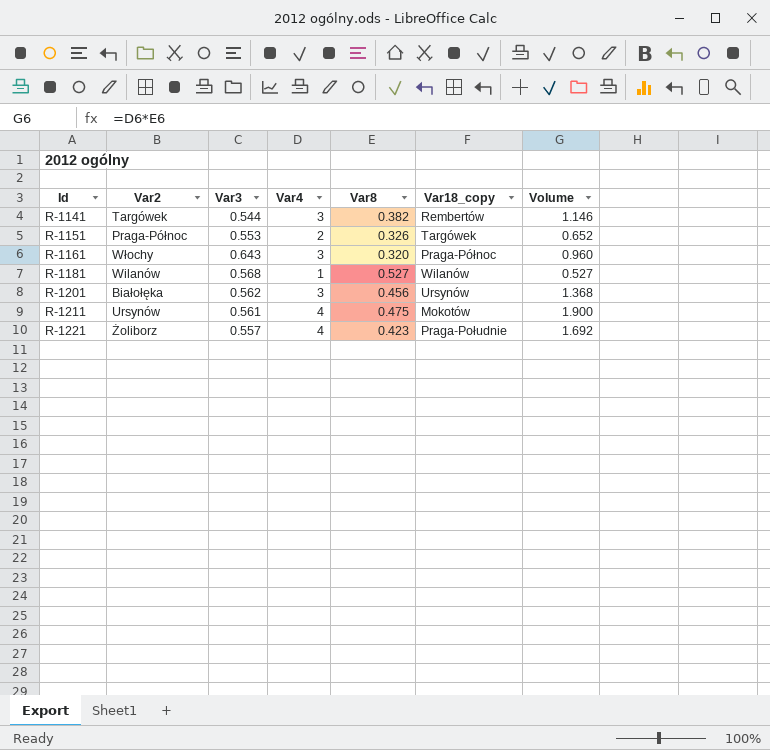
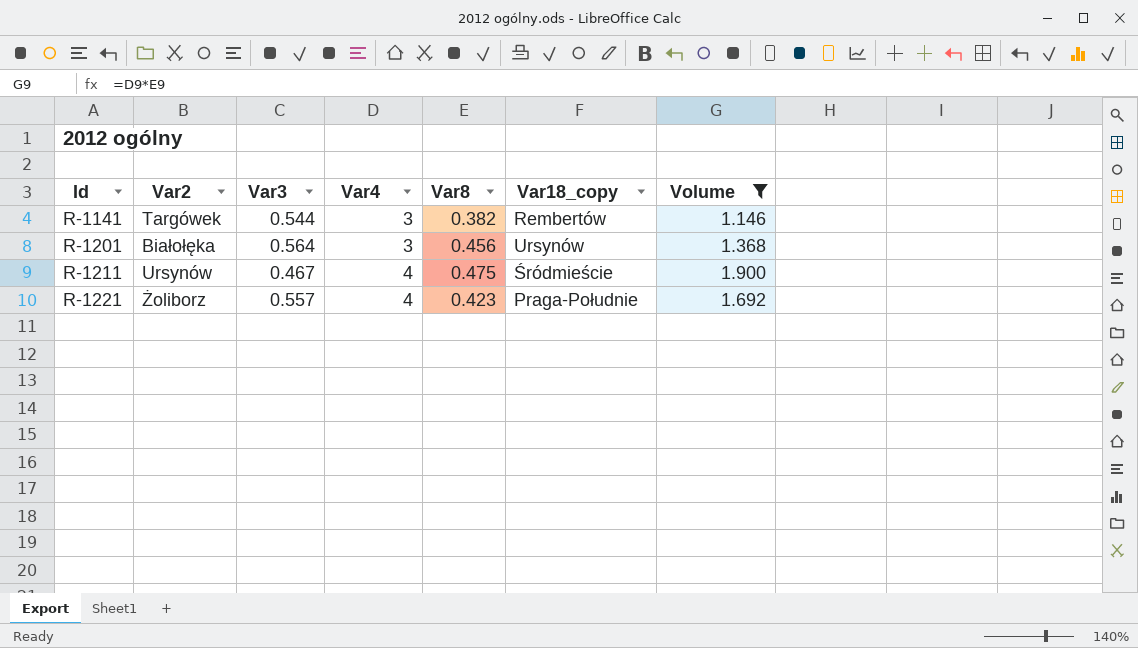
filter: none -> Volume >= 1.146
R-1201 | Var3: 0.562 -> 0.564
R-1211 | Var3: 0.561 -> 0.467
R-1211 | Var18_copy: Mokotów -> Śródmieście

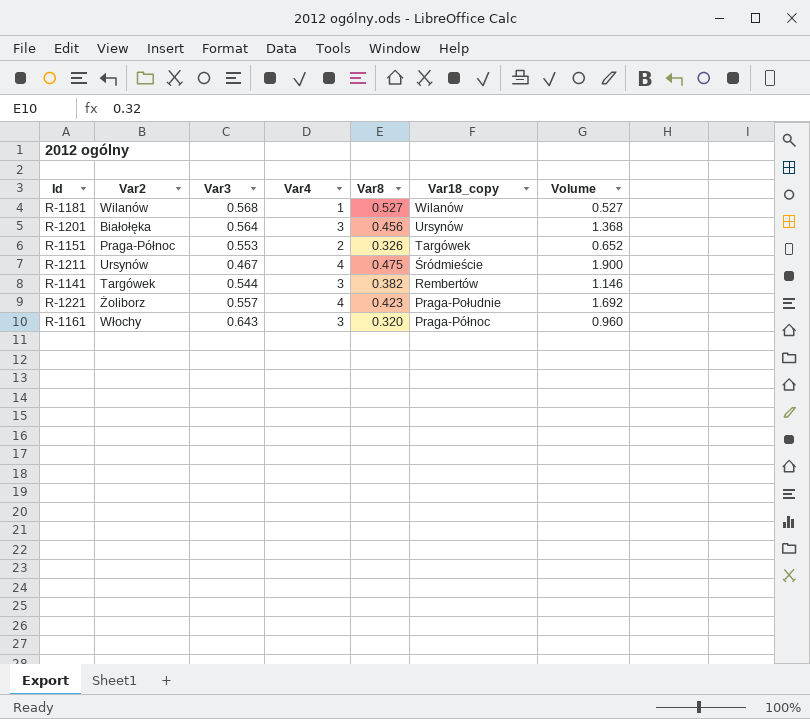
filter: Volume >= 1.146 -> none
row order: Id ascending -> Var18_copy descending

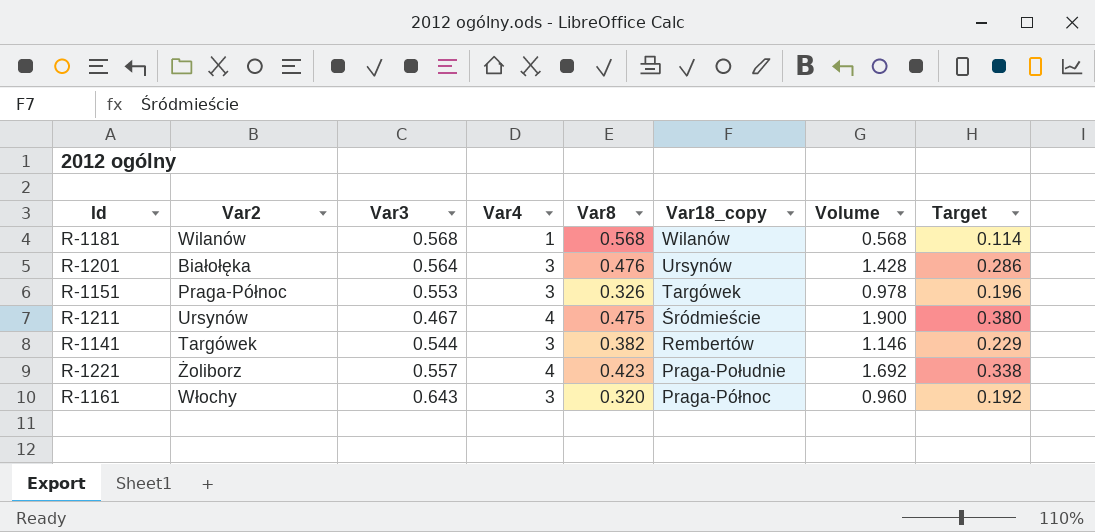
column Target | formula: none -> [Volume] * 0.2
R-1181 | Var8: 0.527 -> 0.568
R-1181 | Volume: 0.527 -> 0.568
R-1201 | Var8: 0.456 -> 0.476
R-1201 | Volume: 1.368 -> 1.428
R-1151 | Var4: 2 -> 3
R-1151 | Volume: 0.652 -> 0.978

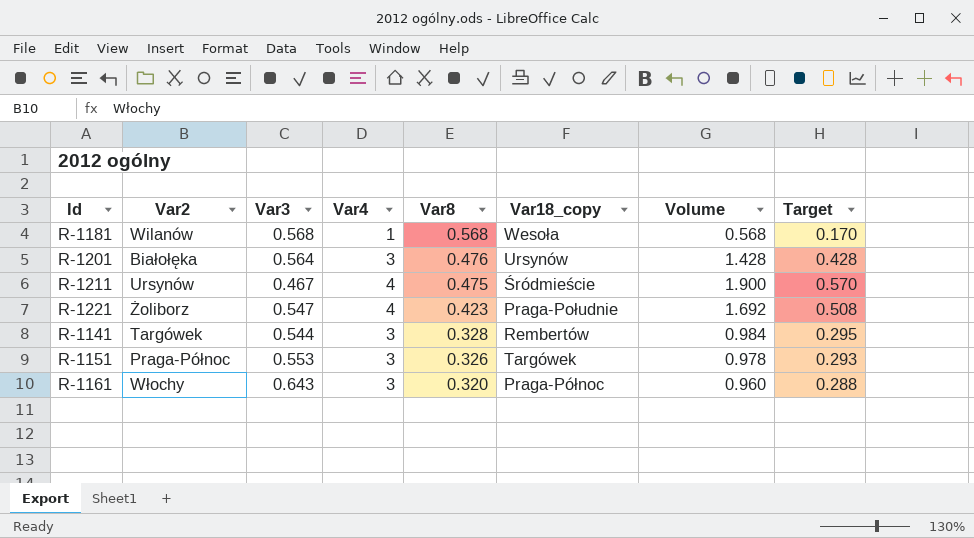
row order: Var18_copy descending -> Var8 descending
column Target | formula: [Volume] * 0.2 -> [Volume] * 0.3
R-1181 | Var18_copy: Wilanów -> Wesoła
R-1221 | Var3: 0.557 -> 0.547
R-1141 | Var8: 0.382 -> 0.328
R-1141 | Volume: 1.146 -> 0.984

